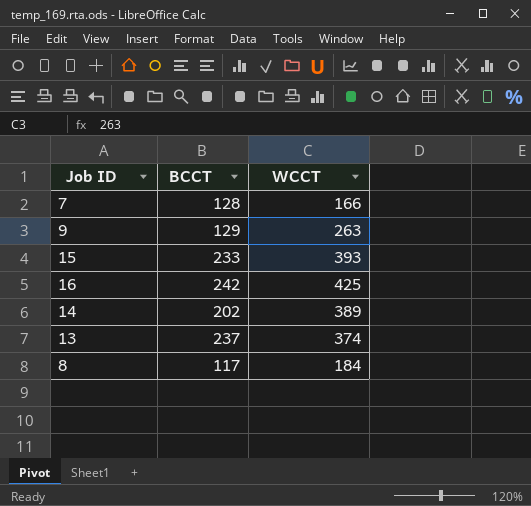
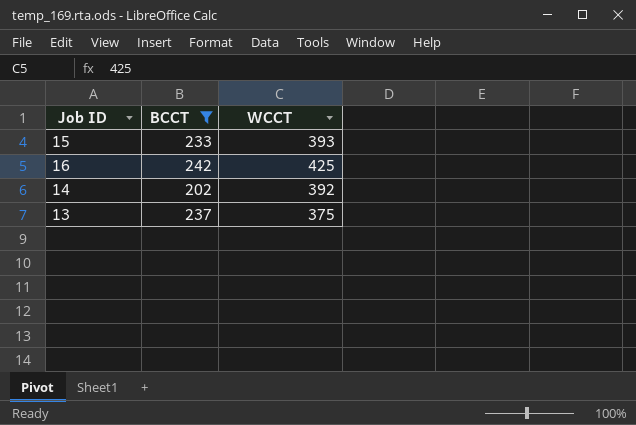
filter: none -> BCCT >= 202
14 | WCCT: 389 -> 392
13 | WCCT: 374 -> 375

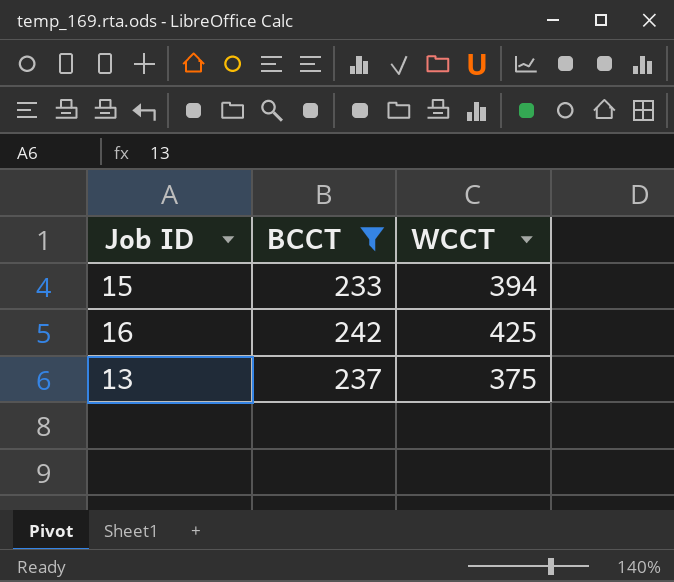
row 14: 202 | 392 -> none
15 | WCCT: 393 -> 394

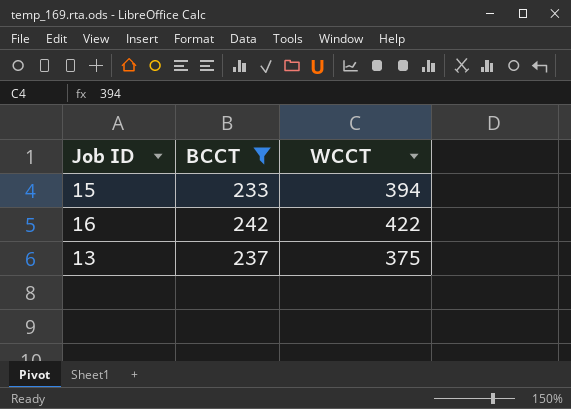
16 | WCCT: 425 -> 422

